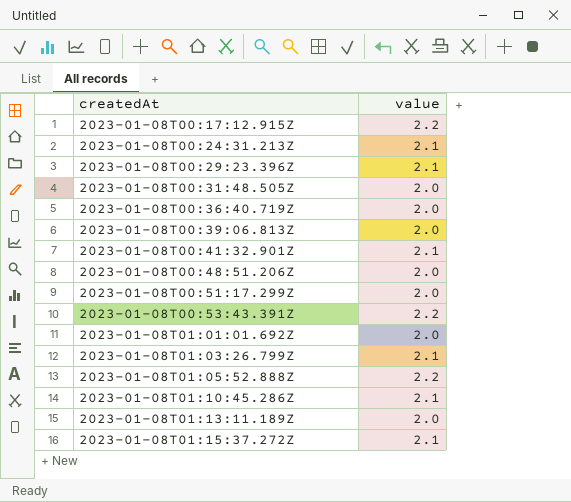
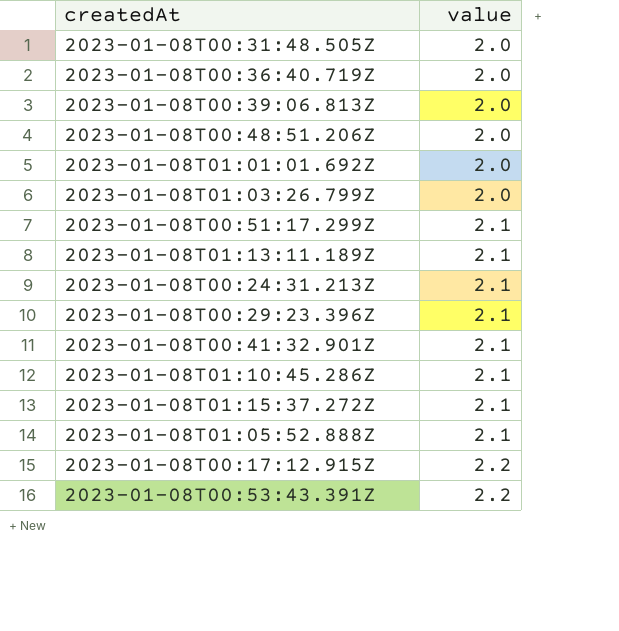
row order: createdAt ascending -> value ascending
2023-01-08T01:03:26.799Z | value: 2.1 -> 2.0
2023-01-08T00:51:17.299Z | value: 2.0 -> 2.1
2023-01-08T01:13:11.189Z | value: 2.0 -> 2.1
2023-01-08T01:05:52.888Z | value: 2.2 -> 2.1

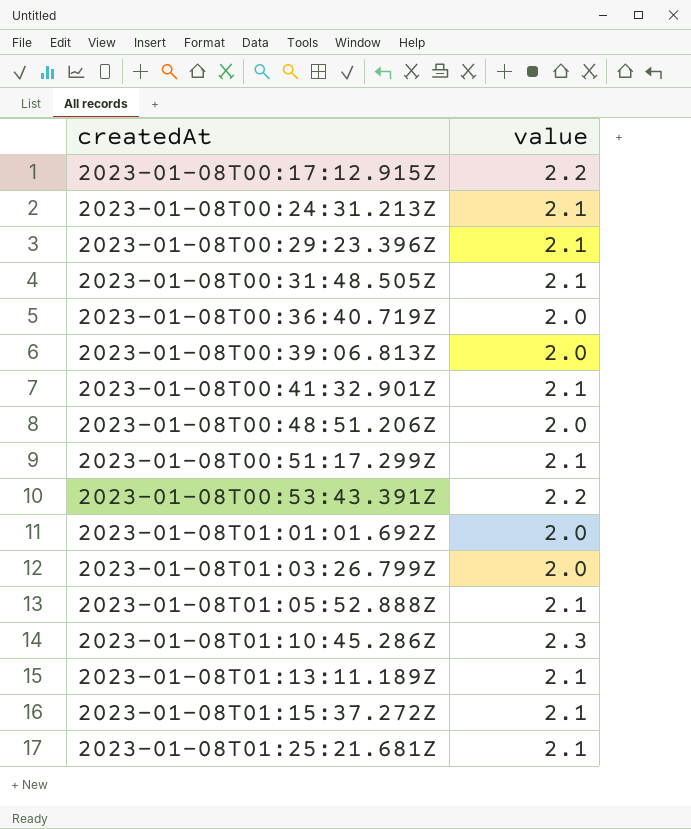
row order: value ascending -> createdAt ascending
2023-01-08T00:31:48.505Z | value: 2.0 -> 2.1
2023-01-08T01:10:45.286Z | value: 2.1 -> 2.3
row 2023-01-08T01:25:21.681Z: none -> 2.1

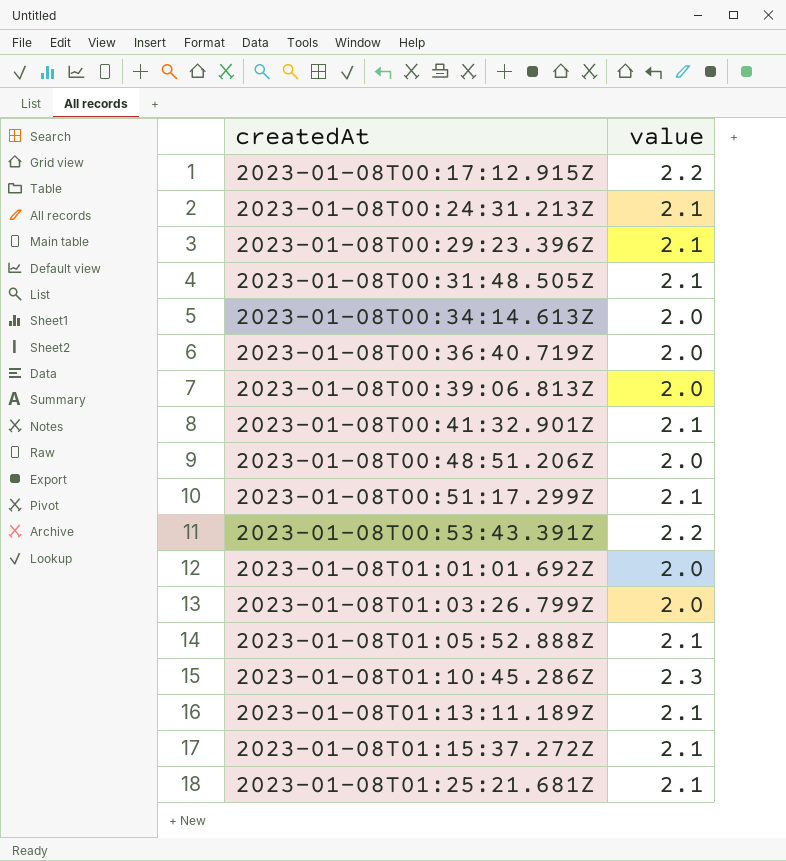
row 2023-01-08T00:34:14.613Z: none -> 2.0

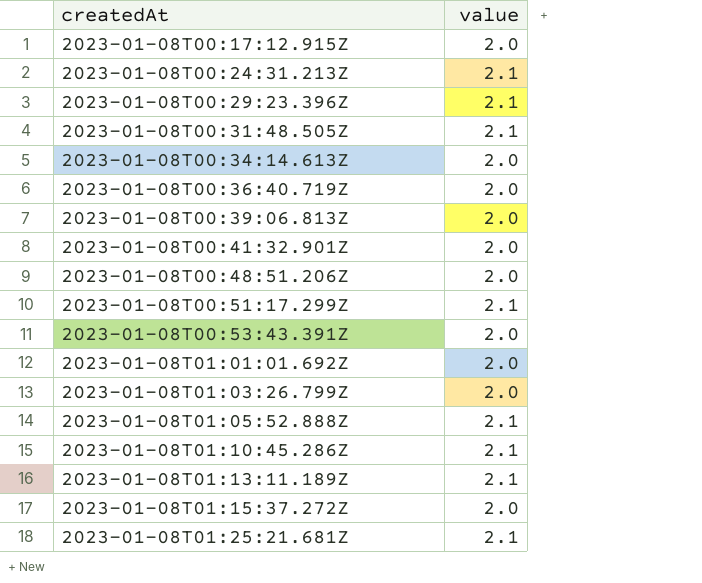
2023-01-08T00:17:12.915Z | value: 2.2 -> 2.0
2023-01-08T00:41:32.901Z | value: 2.1 -> 2.0
2023-01-08T00:53:43.391Z | value: 2.2 -> 2.0
2023-01-08T01:10:45.286Z | value: 2.3 -> 2.1
2023-01-08T01:15:37.272Z | value: 2.1 -> 2.0

